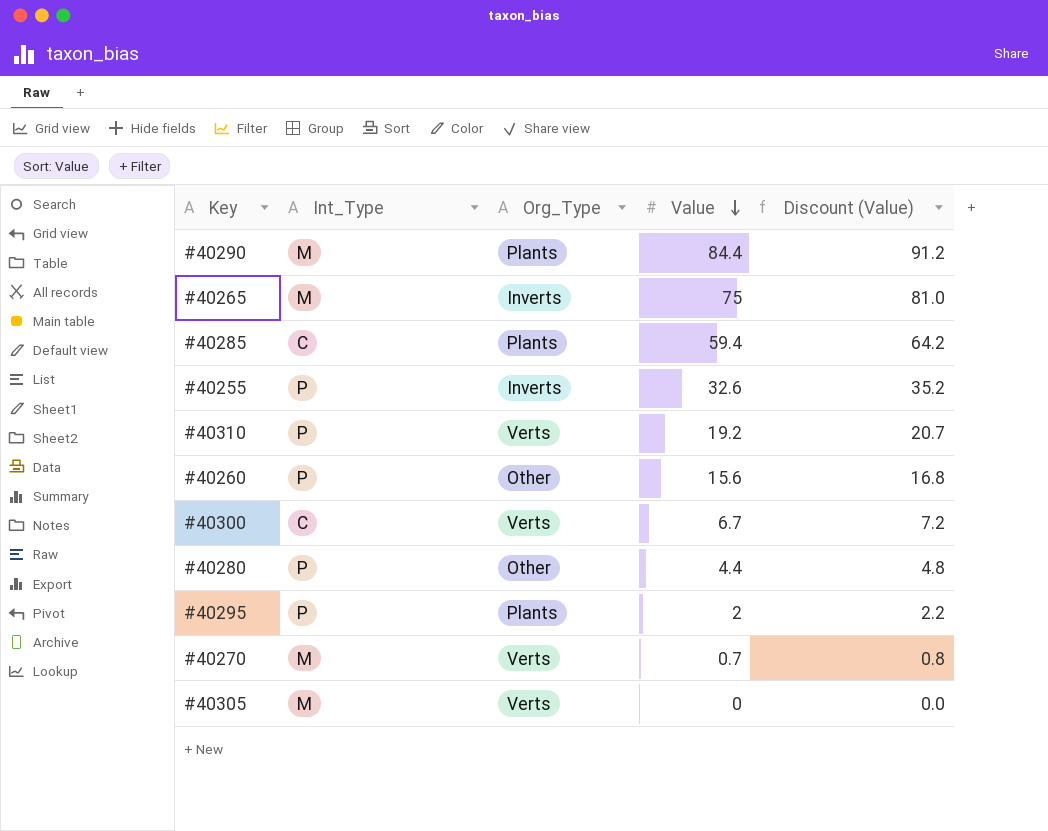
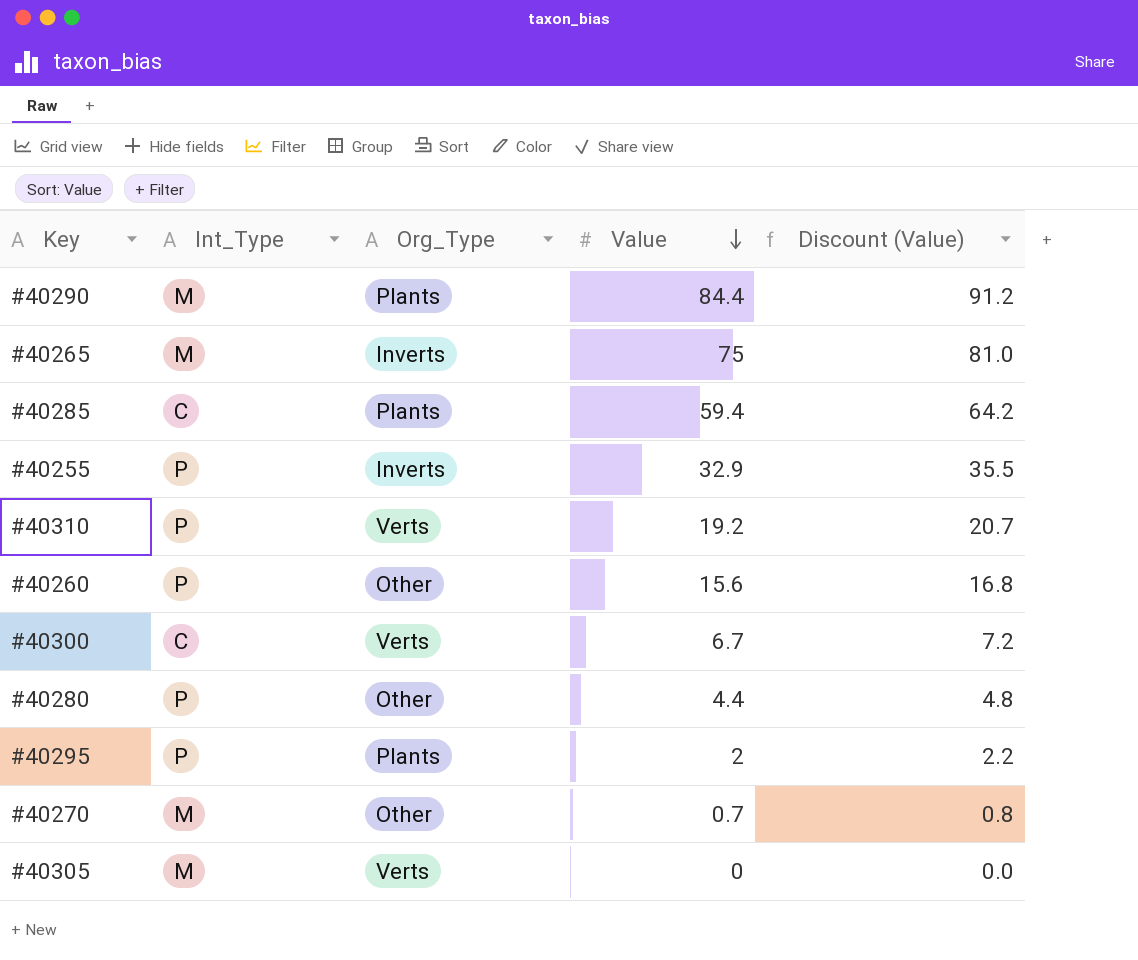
#40255 | Value: 32.6 -> 32.9
#40255 | Discount (Value): 35.2 -> 35.5
#40270 | Org_Type: Verts -> Other

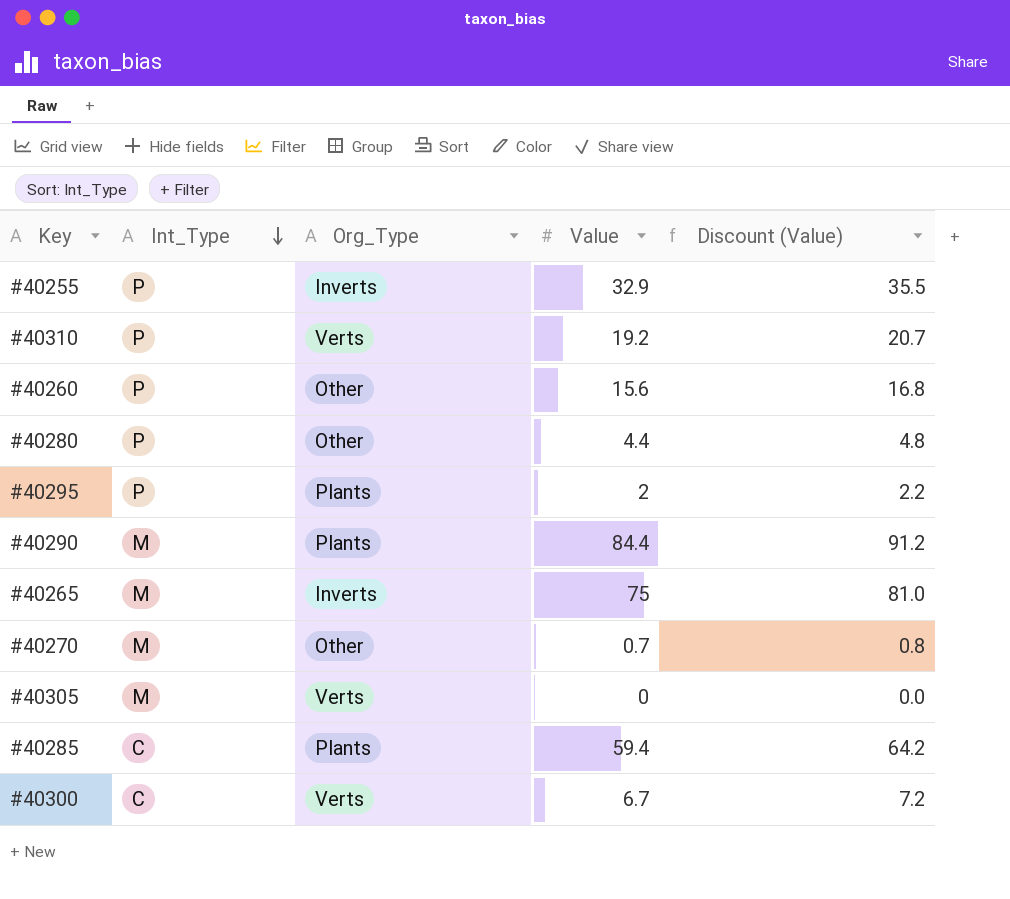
row order: Value descending -> Int_Type descending

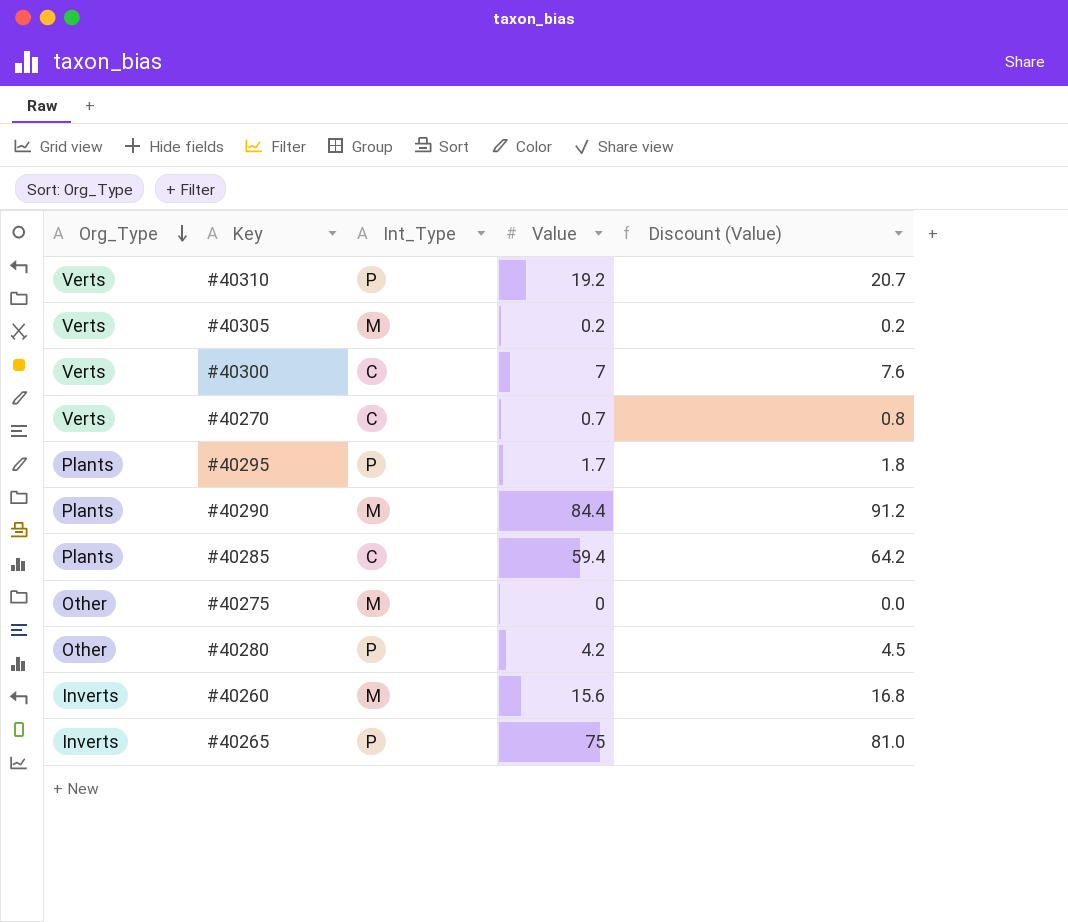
row order: Int_Type descending -> Org_Type descending
column Org_Type | position: 3 -> 1
row #40255: P | Inverts | 32.9 | 35.5 -> none
#40305 | Value: 0 -> 0.2
#40305 | Discount (Value): 0.0 -> 0.2
#40300 | Value: 6.7 -> 7
#40300 | Discount (Value): 7.2 -> 7.6
#40270 | Org_Type: Other -> Verts
#40270 | Int_Type: M -> C
#40295 | Value: 2 -> 1.7
#40295 | Discount (Value): 2.2 -> 1.8
row #40275: none -> Other | M | 0 | 0.0
#40280 | Value: 4.4 -> 4.2
#40280 | Discount (Value): 4.8 -> 4.5
#40260 | Org_Type: Other -> Inverts
#40260 | Int_Type: P -> M
#40265 | Int_Type: M -> P

